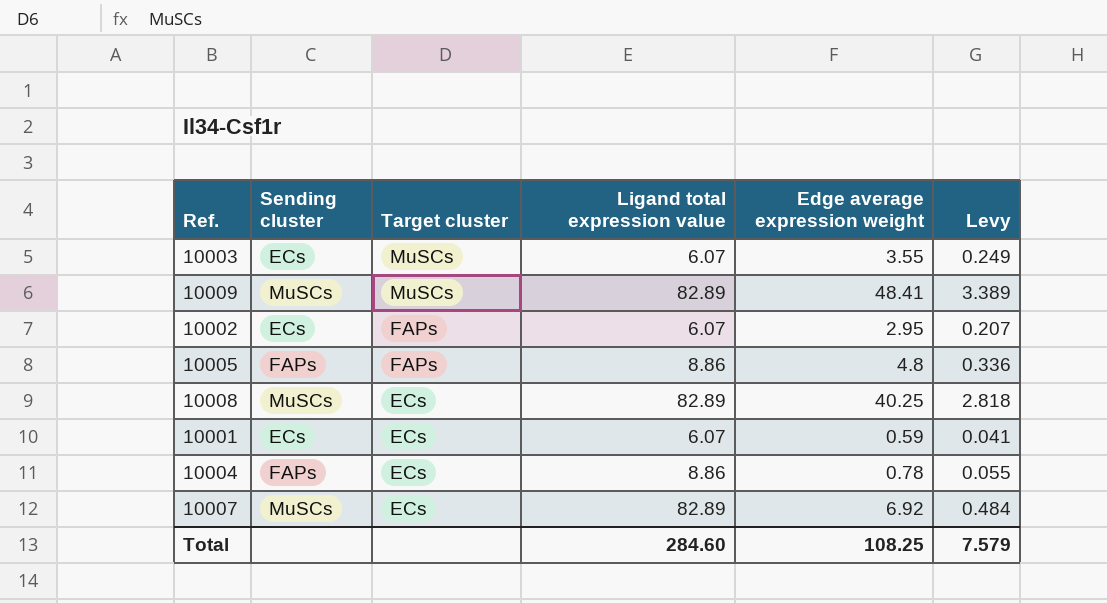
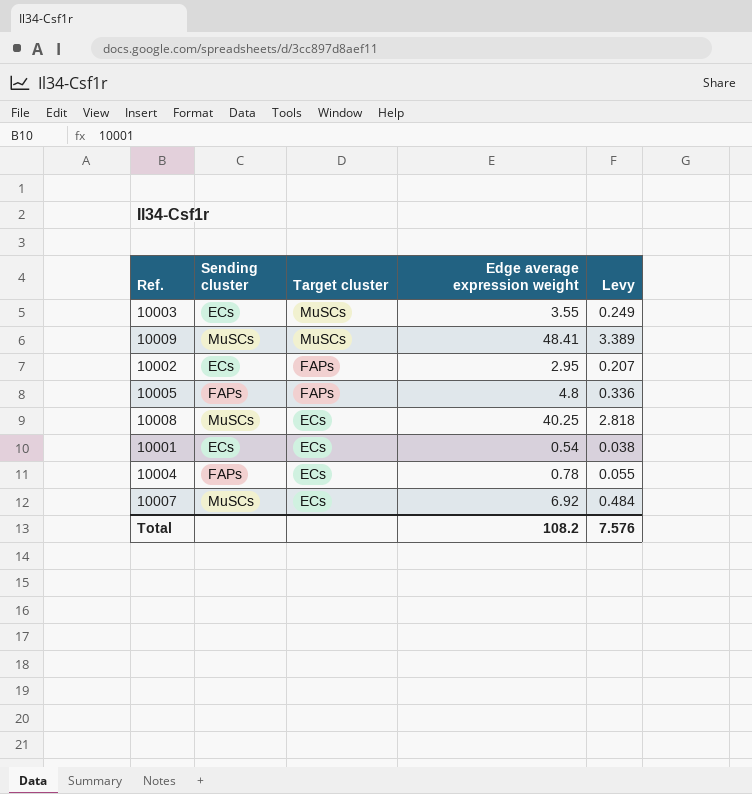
column Ligand total expression value | position: 4 -> none
10001 | Edge average expression weight: 0.59 -> 0.54
10001 | Levy: 0.041 -> 0.038
Total | Edge average expression weight: 108.25 -> 108.2
Total | Levy: 7.579 -> 7.576

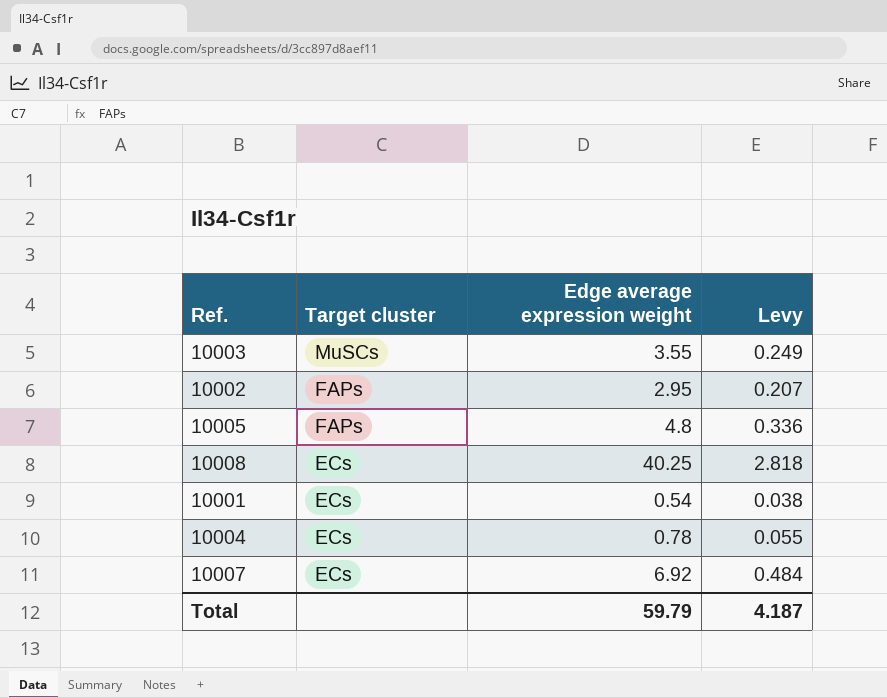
column Sending cluster | position: 2 -> none
row 10009: MuSCs | MuSCs | 48.41 | 3.389 -> none
Total | Edge average expression weight: 108.2 -> 59.79
Total | Levy: 7.576 -> 4.187

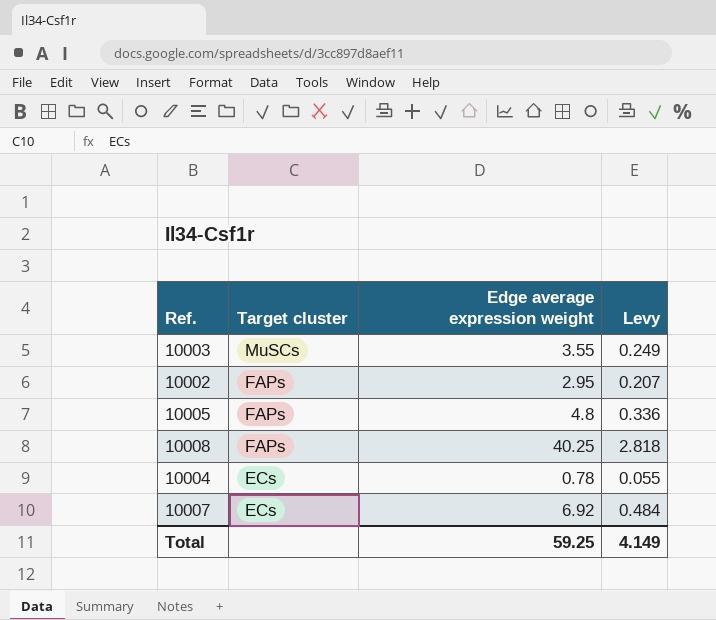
row 10001: ECs | 0.54 | 0.038 -> none
10008 | Target cluster: ECs -> FAPs
Total | Edge average expression weight: 59.79 -> 59.25
Total | Levy: 4.187 -> 4.149

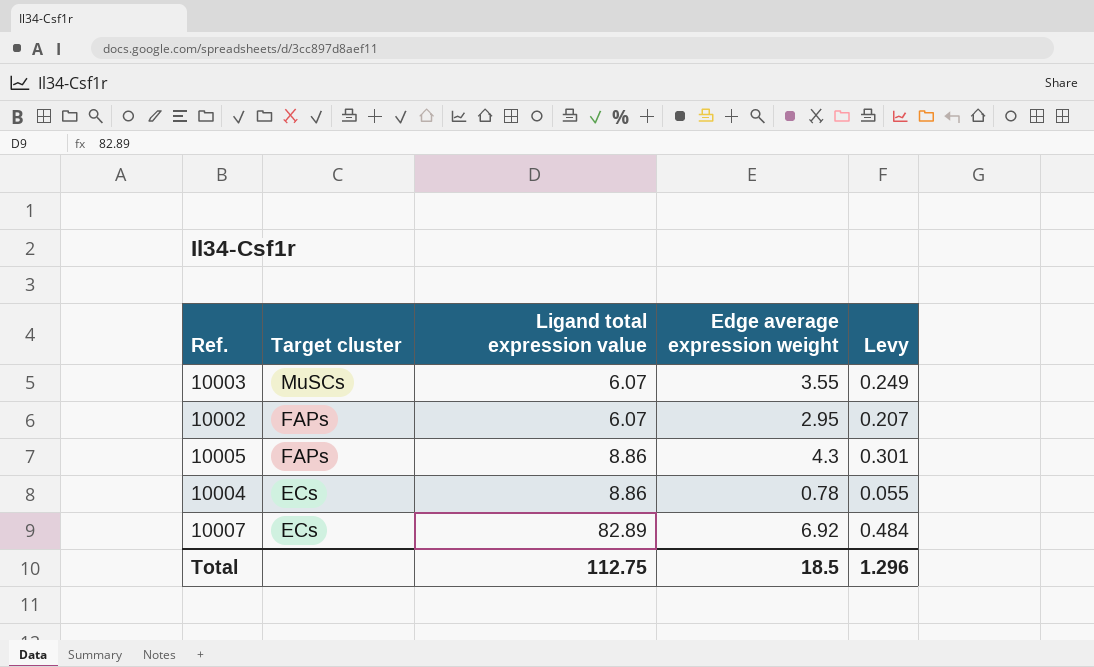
column Ligand total expression value | position: none -> 3
row 10008: FAPs | 40.25 | 2.818 -> none
10005 | Edge average expression weight: 4.8 -> 4.3
10005 | Levy: 0.336 -> 0.301
Total | Edge average expression weight: 59.25 -> 18.5
Total | Levy: 4.149 -> 1.296

